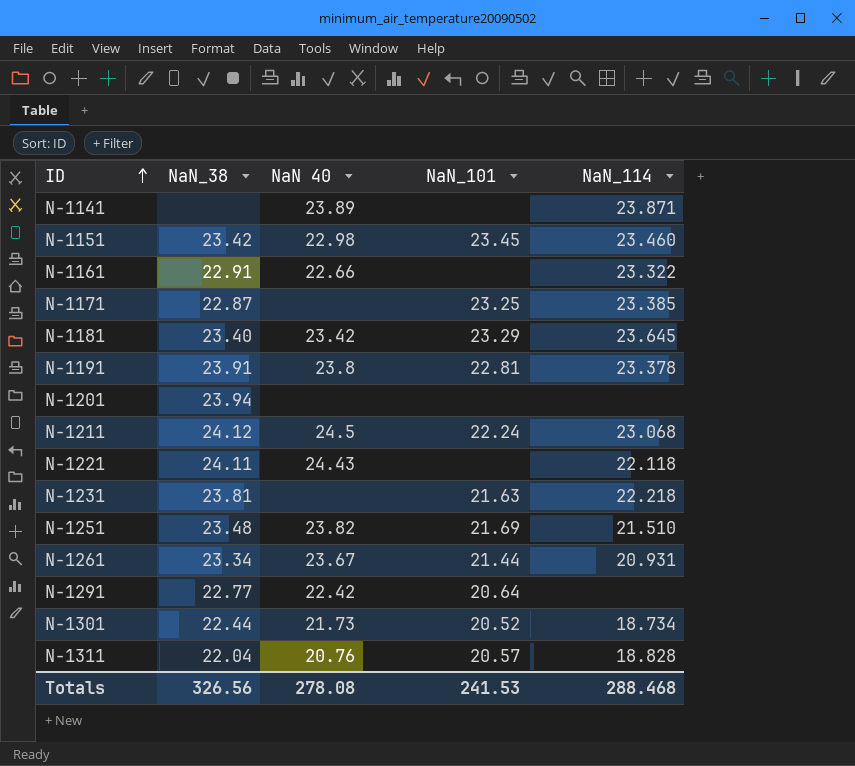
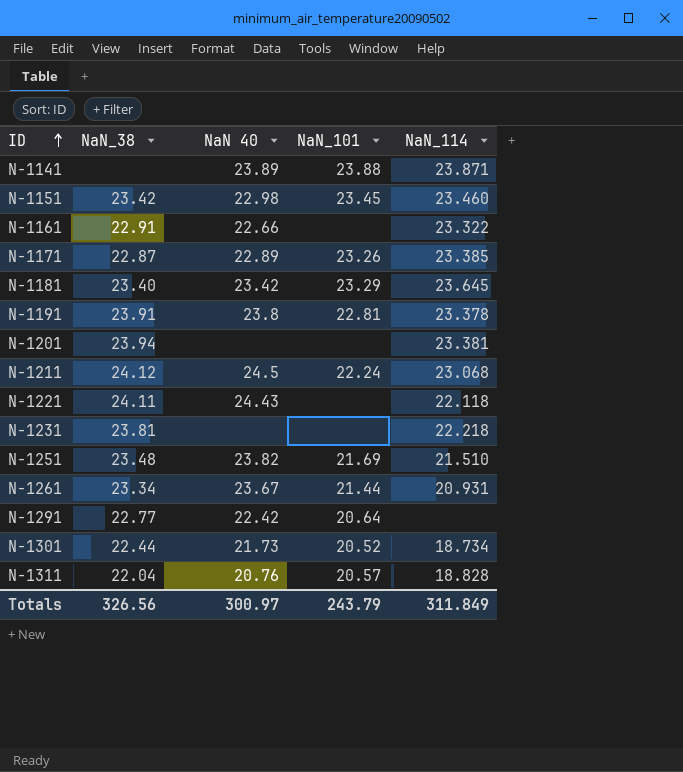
N-1141 | NaN_101: none -> 23.88
N-1171 | NaN 40: none -> 22.89
N-1171 | NaN_101: 23.25 -> 23.26
N-1201 | NaN_114: none -> 23.381
N-1231 | NaN_101: 21.63 -> none
Totals | NaN 40: 278.08 -> 300.97
Totals | NaN_101: 241.53 -> 243.79
Totals | NaN_114: 288.468 -> 311.849

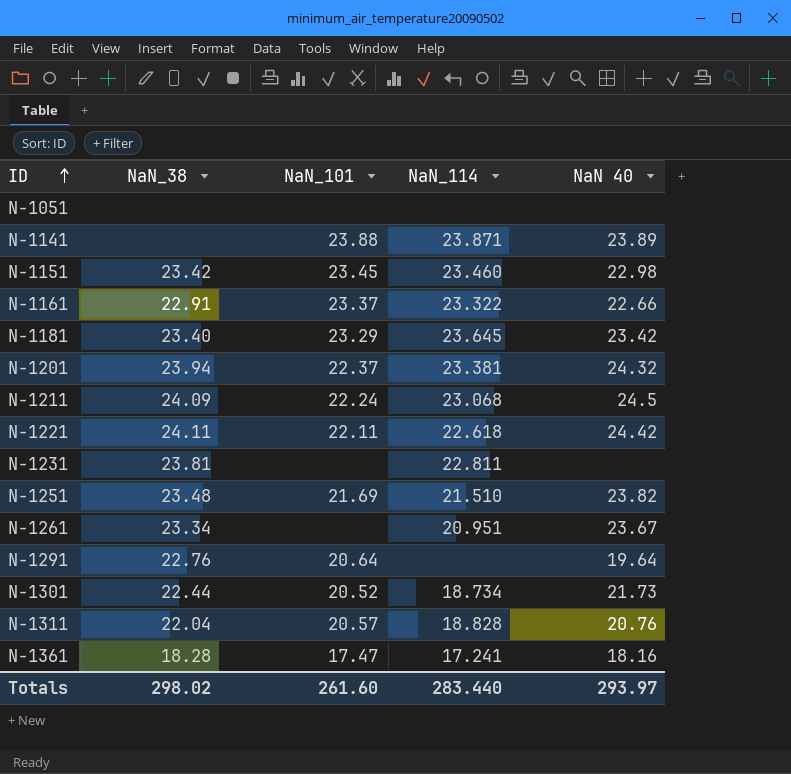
column NaN 40 | position: 3 -> 5
row N-1171: 22.87 | 22.89 | 23.26 | 23.385 -> none
row N-1191: 23.91 | 23.8 | 22.81 | 23.378 -> none
row N-1051: none -> none | none | none | none
N-1161 | NaN_101: none -> 23.37
N-1201 | NaN_101: none -> 22.37
N-1201 | NaN 40: none -> 24.32
N-1211 | NaN_38: 24.12 -> 24.09
N-1221 | NaN_101: none -> 22.11
N-1221 | NaN_114: 22.118 -> 22.618
N-1221 | NaN 40: 24.43 -> 24.42
N-1231 | NaN_114: 22.218 -> 22.811
N-1261 | NaN_101: 21.44 -> none
N-1261 | NaN_114: 20.931 -> 20.951
N-1291 | NaN_38: 22.77 -> 22.76
N-1291 | NaN 40: 22.42 -> 19.64
row N-1361: none -> 18.28 | 17.47 | 17.241 | 18.16
Totals | NaN_38: 326.56 -> 298.02
Totals | NaN_101: 243.79 -> 261.60
Totals | NaN_114: 311.849 -> 283.440
Totals | NaN 40: 300.97 -> 293.97

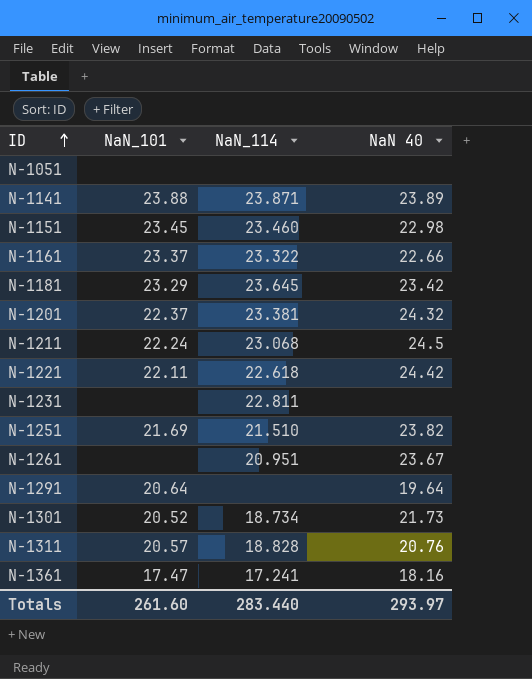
column NaN_38 | position: 2 -> none

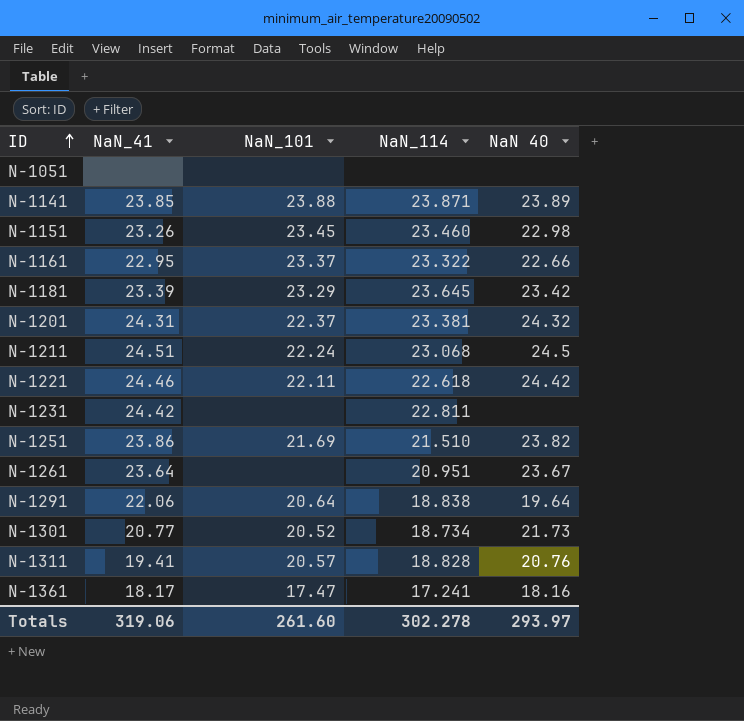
column NaN_41 | position: none -> 2
N-1291 | NaN_114: none -> 18.838
Totals | NaN_114: 283.440 -> 302.278

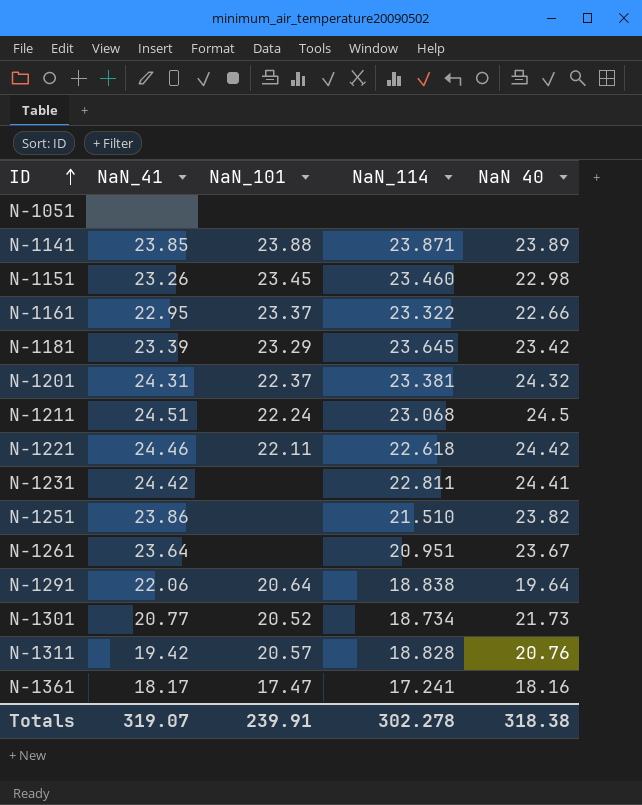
N-1231 | NaN 40: none -> 24.41
N-1251 | NaN_101: 21.69 -> none
N-1311 | NaN_41: 19.41 -> 19.42
Totals | NaN_41: 319.06 -> 319.07
Totals | NaN_101: 261.60 -> 239.91
Totals | NaN 40: 293.97 -> 318.38

